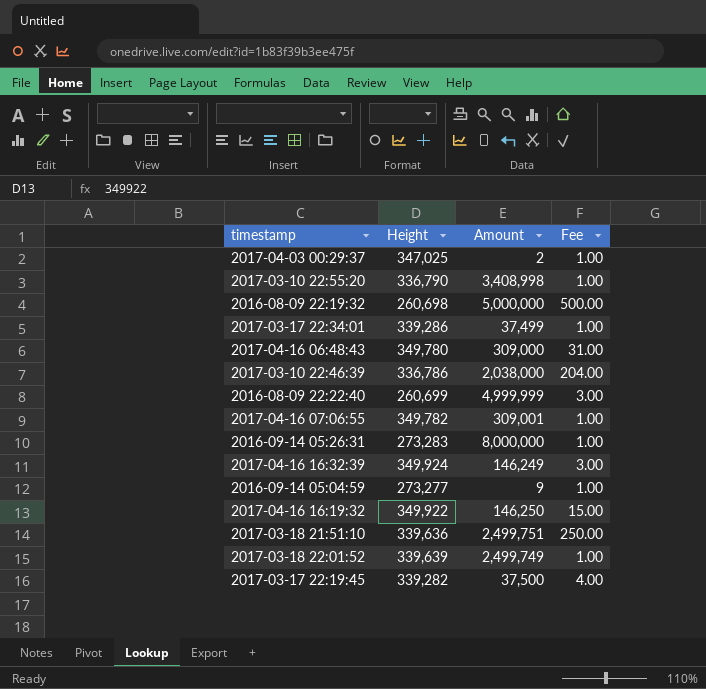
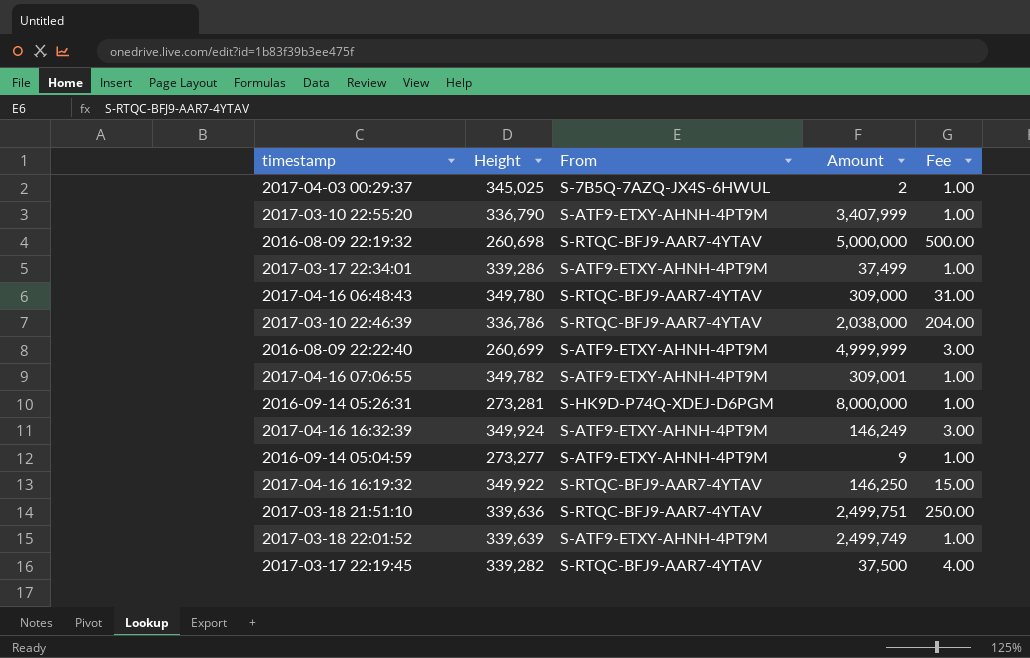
column From | position: none -> 3
2017-04-03 00:29:37 | Height: 347,025 -> 345,025
2017-03-10 22:55:20 | Amount: 3,408,998 -> 3,407,999
2016-09-14 05:26:31 | Height: 273,283 -> 273,281

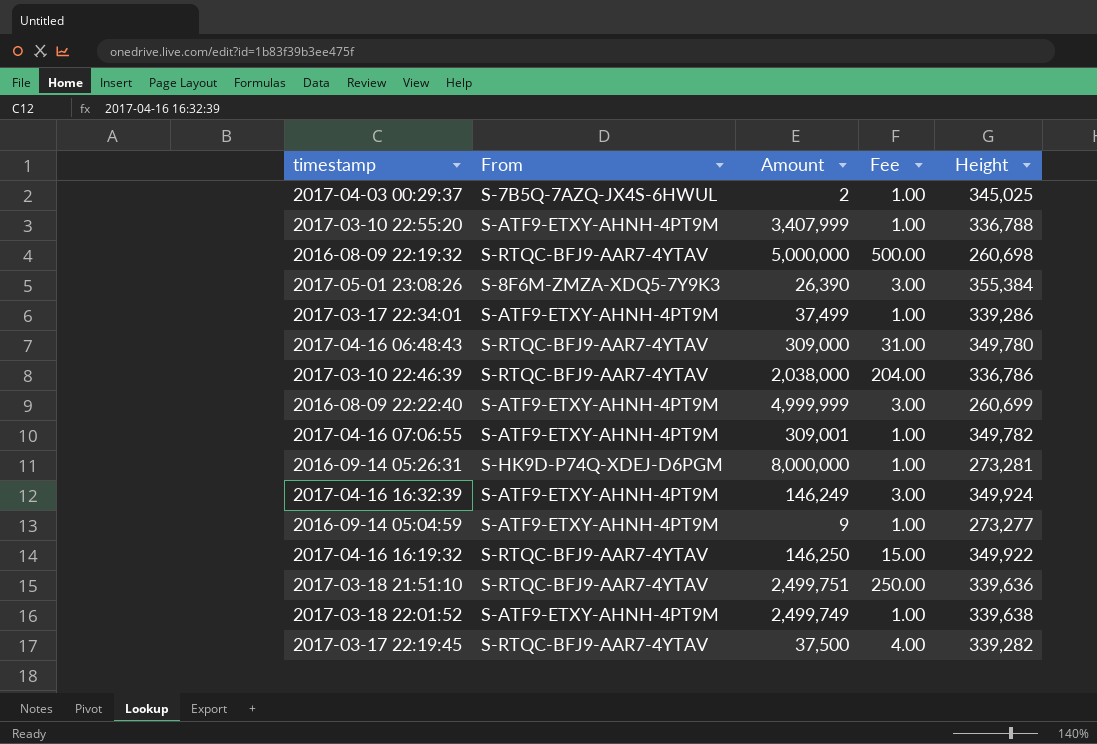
column Height | position: 2 -> 5
2017-03-10 22:55:20 | Height: 336,790 -> 336,788
row 2017-05-01 23:08:26: none -> S-8F6M-ZMZA-XDQ5-7Y9K3 | 26,390 | 3.00 | 355,384
2017-03-18 22:01:52 | Height: 339,639 -> 339,638

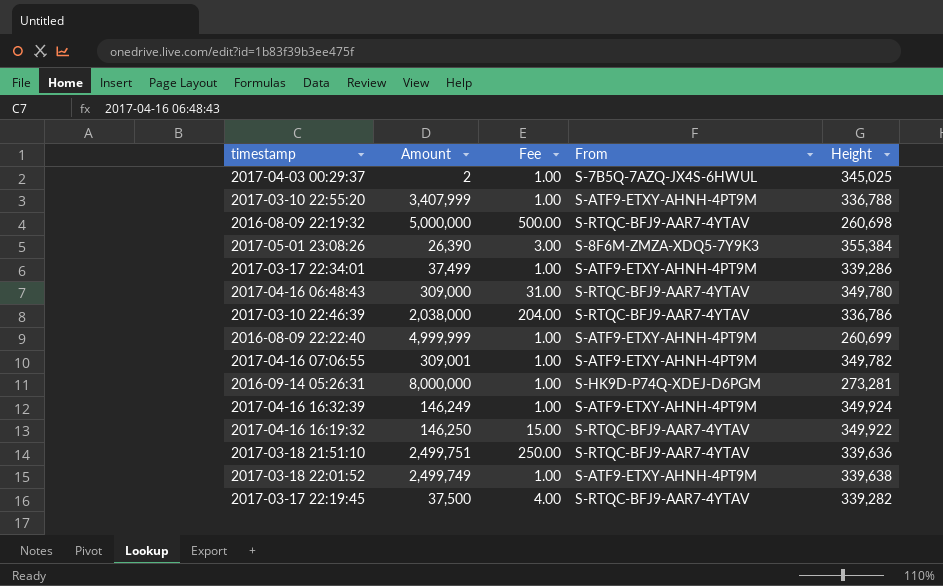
column From | position: 2 -> 4
row 2016-09-14 05:04:59: S-ATF9-ETXY-AHNH-4PT9M | 9 | 1.00 | 273,277 -> none
2016-08-09 22:22:40 | Fee: 3.00 -> 1.00
2017-04-16 16:32:39 | Fee: 3.00 -> 1.00

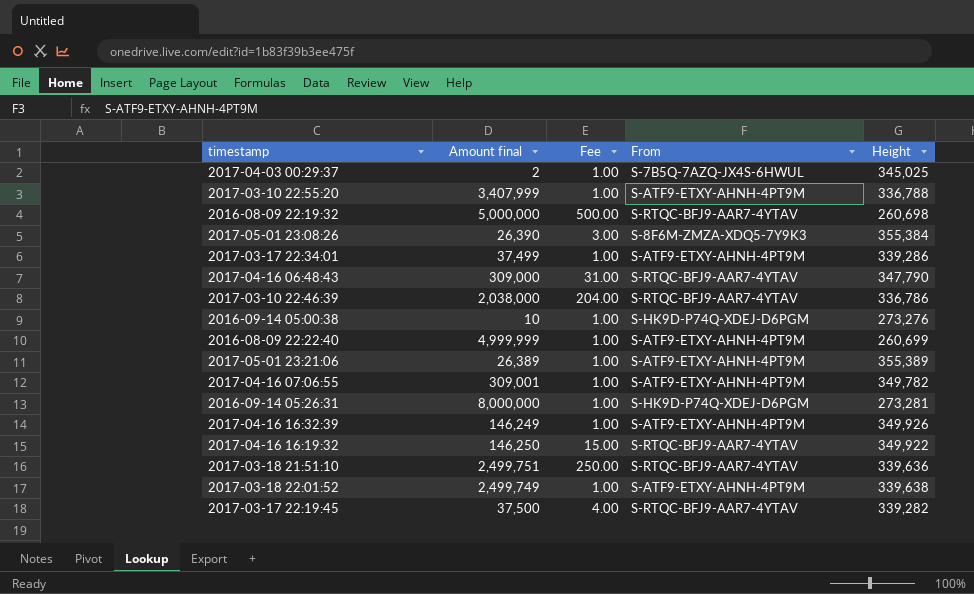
column name: Amount -> Amount final
2017-04-16 06:48:43 | Height: 349,780 -> 347,790
row 2016-09-14 05:00:38: none -> 10 | 1.00 | S-HK9D-P74Q-XDEJ-D6PGM | 273,276
row 2017-05-01 23:21:06: none -> 26,389 | 1.00 | S-ATF9-ETXY-AHNH-4PT9M | 355,389
2017-04-16 16:32:39 | Height: 349,924 -> 349,926

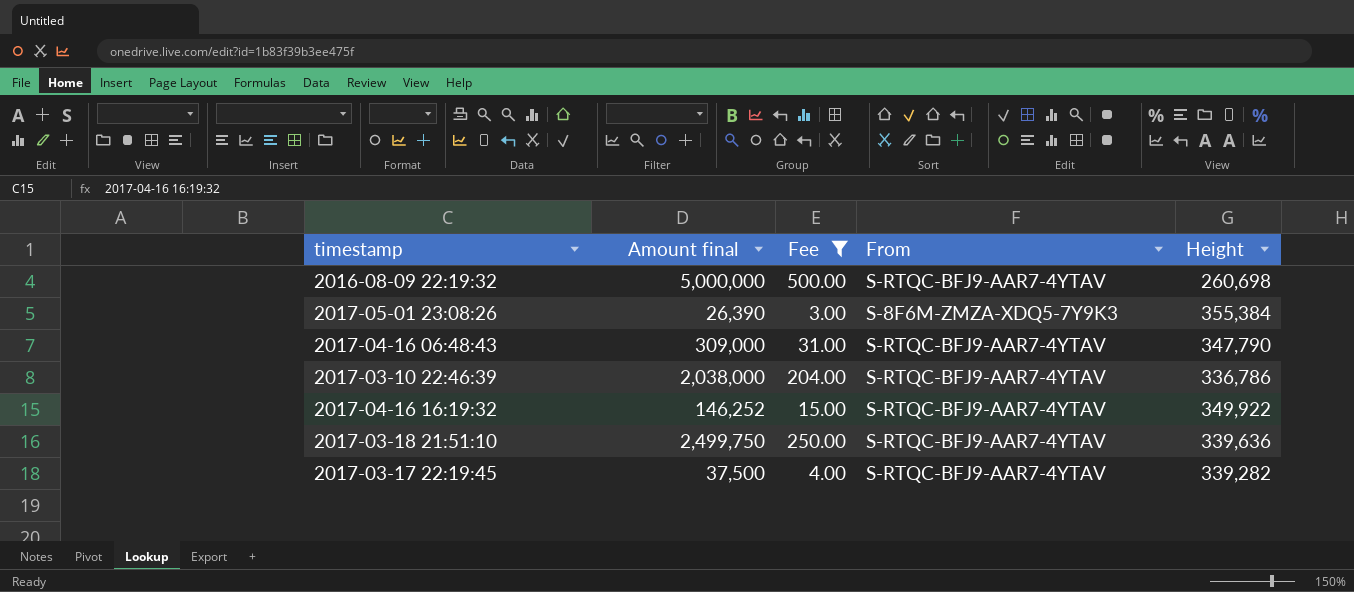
filter: none -> Fee != 1.00
2017-04-16 16:19:32 | Amount final: 146,250 -> 146,252
2017-03-18 21:51:10 | Amount final: 2,499,751 -> 2,499,750

